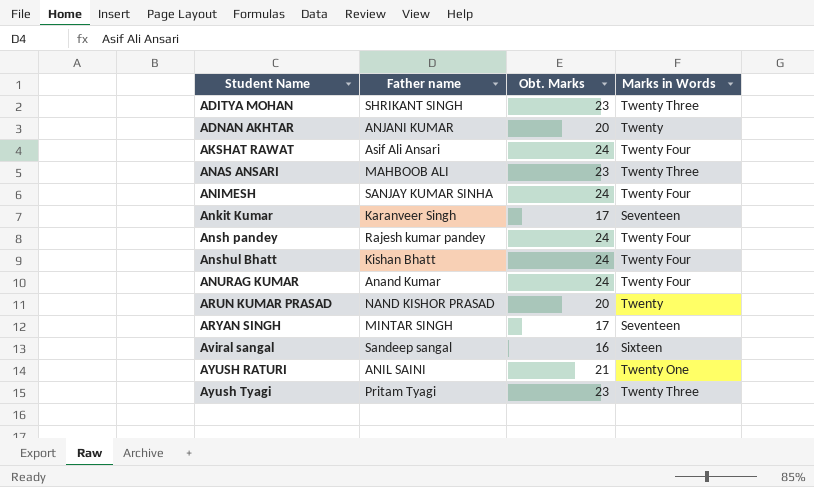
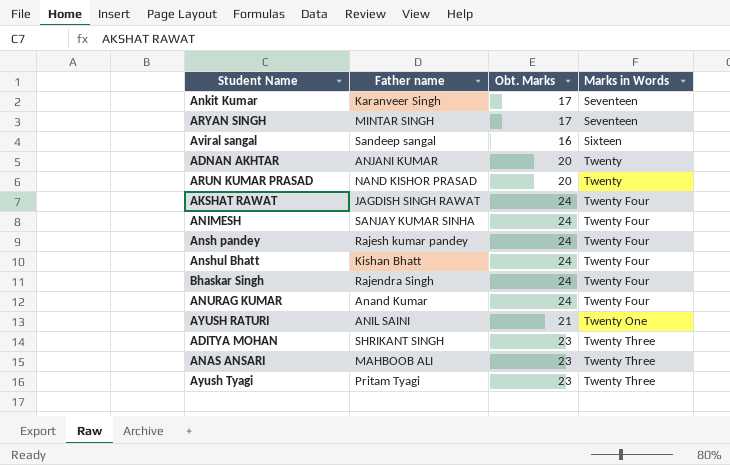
row order: Student Name ascending -> Marks in Words ascending
AKSHAT RAWAT | Father name: Asif Ali Ansari -> JAGDISH SINGH RAWAT
row Bhaskar Singh: none -> Rajendra Singh | 24 | Twenty Four

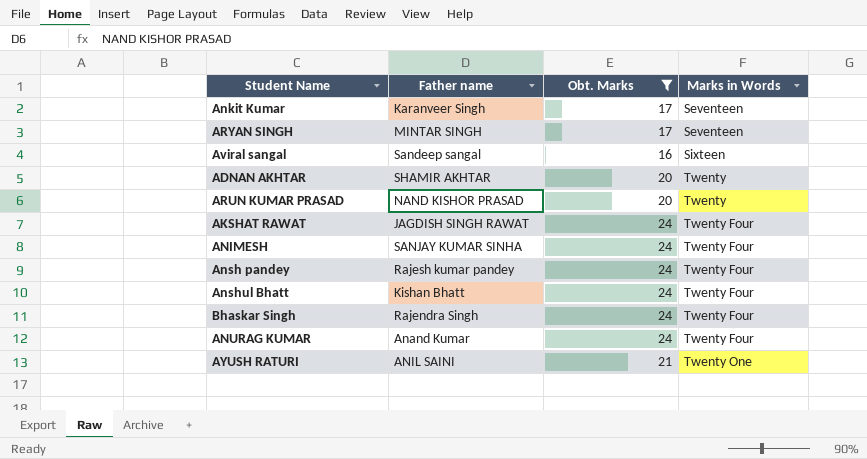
filter: none -> Obt. Marks != 23
ADNAN AKHTAR | Father name: ANJANI KUMAR -> SHAMIR AKHTAR

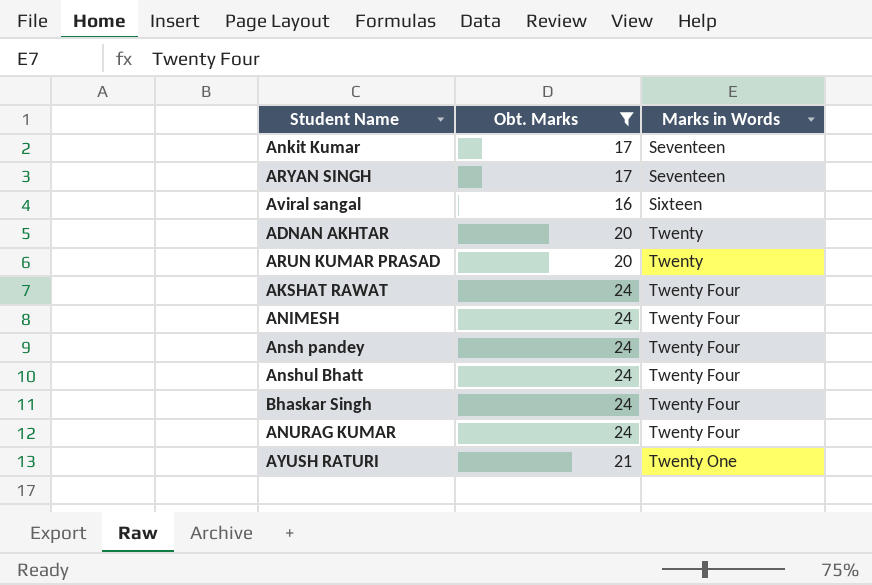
column Father name | position: 2 -> none

